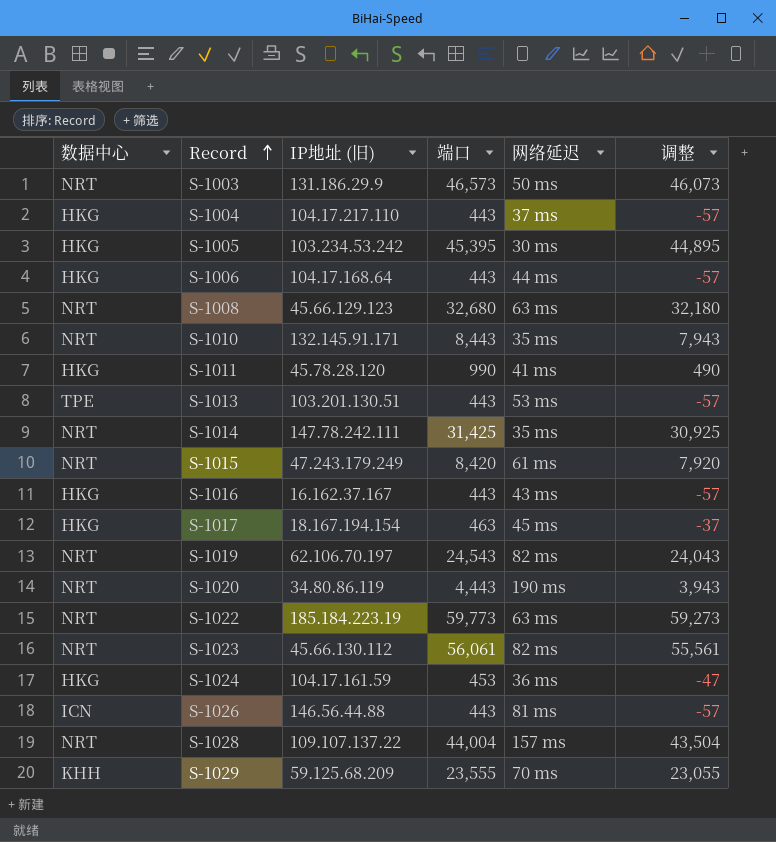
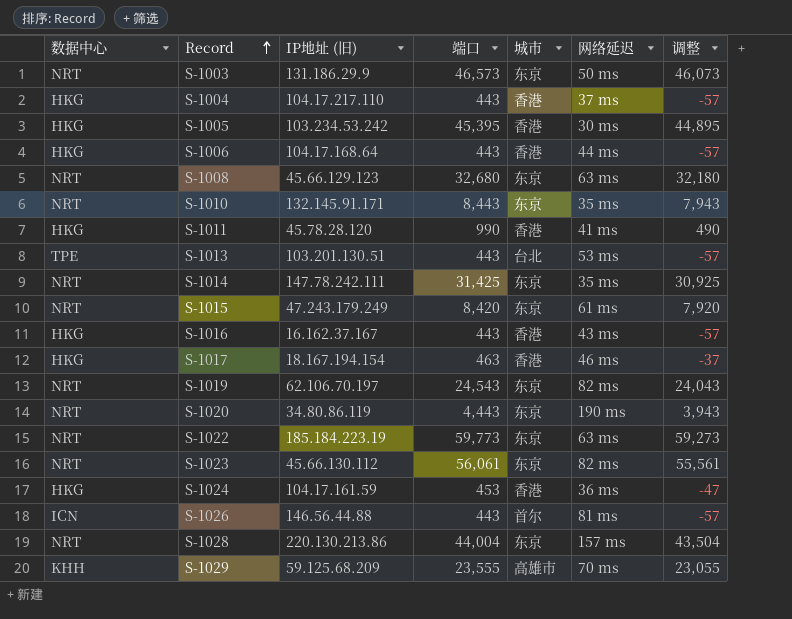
column 城市 | position: none -> 5
S-1017 | 网络延迟: 45 ms -> 46 ms
S-1028 | IP地址 (旧): 109.107.137.22 -> 220.130.213.86

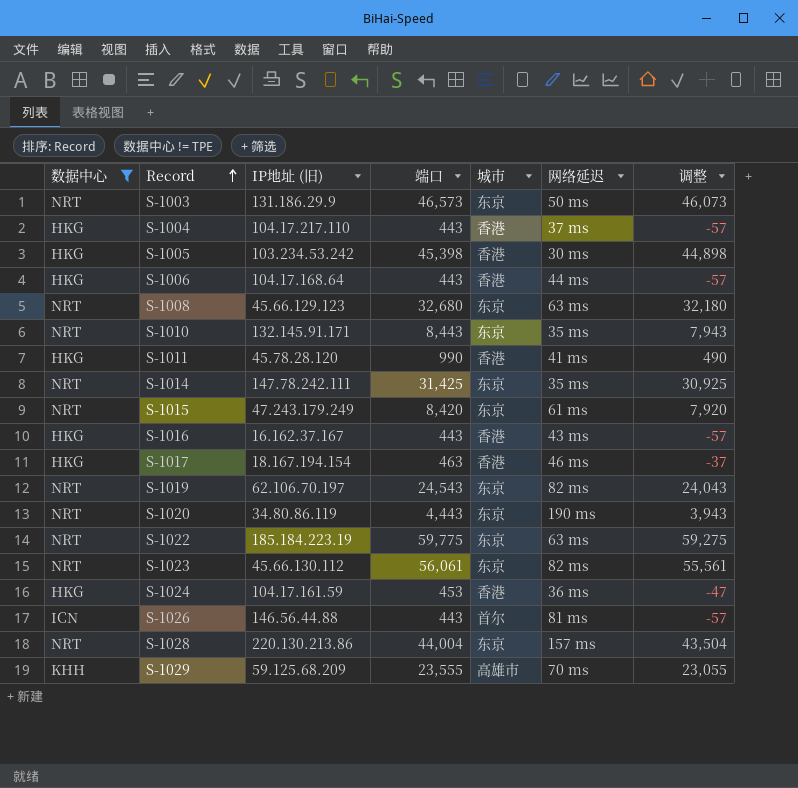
filter: none -> 数据中心 != TPE
S-1005 | 端口: 45,395 -> 45,398
S-1005 | 调整: 44,895 -> 44,898
S-1022 | 端口: 59,773 -> 59,775
S-1022 | 调整: 59,273 -> 59,275

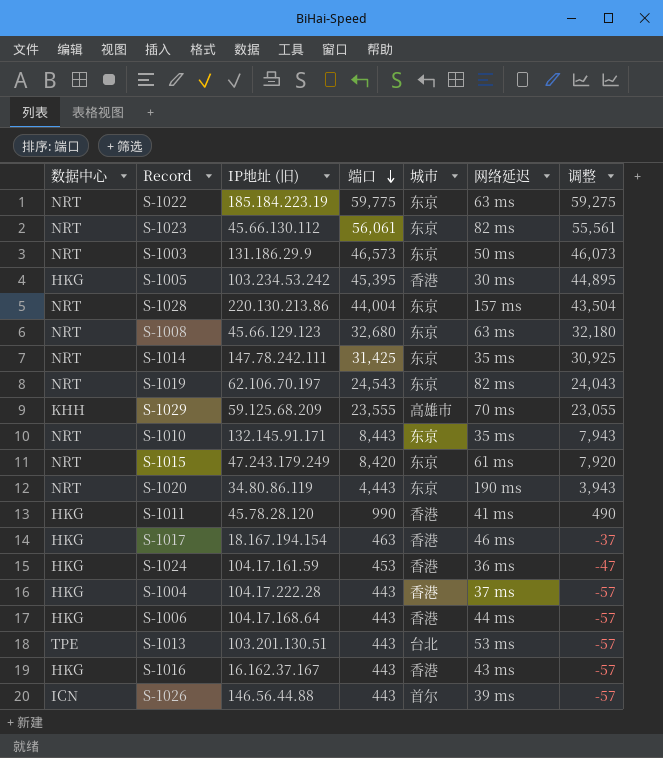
filter: 数据中心 != TPE -> none
row order: Record ascending -> 端口 descending
S-1005 | 端口: 45,398 -> 45,395
S-1005 | 调整: 44,898 -> 44,895
S-1004 | IP地址 (旧): 104.17.217.110 -> 104.17.222.28
S-1026 | 网络延迟: 81 ms -> 39 ms

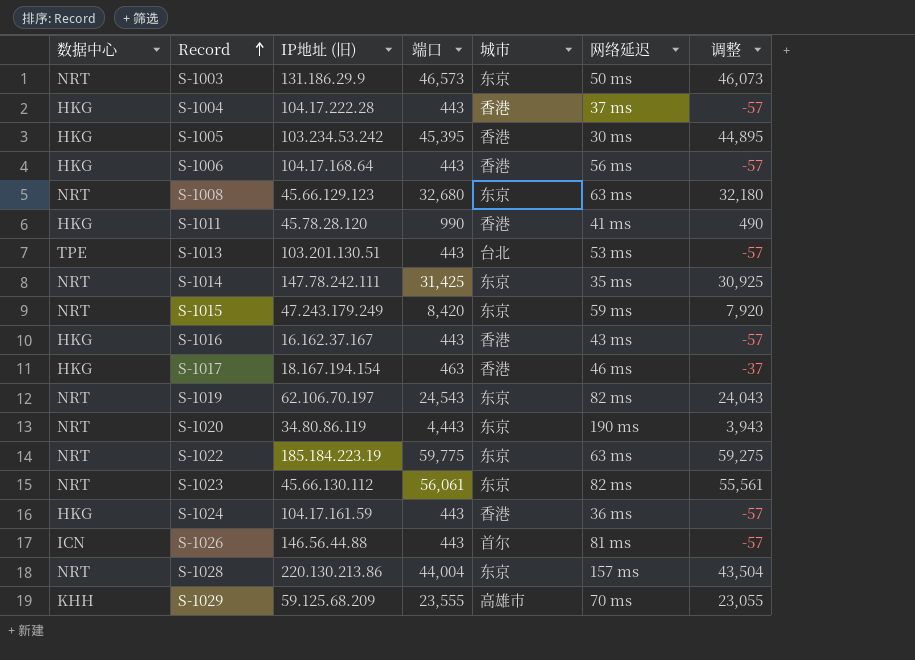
row order: 端口 descending -> Record ascending
row S-1010: NRT | 132.145.91.171 | 8,443 | 东京 | 35 ms | 7,943 -> none
S-1006 | 网络延迟: 44 ms -> 56 ms
S-1015 | 网络延迟: 61 ms -> 59 ms
S-1024 | 端口: 453 -> 443
S-1024 | 调整: -47 -> -57
S-1026 | 网络延迟: 39 ms -> 81 ms

